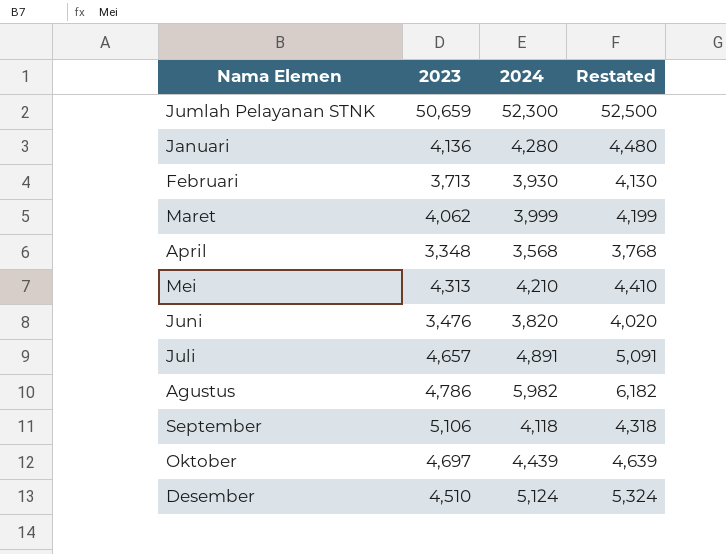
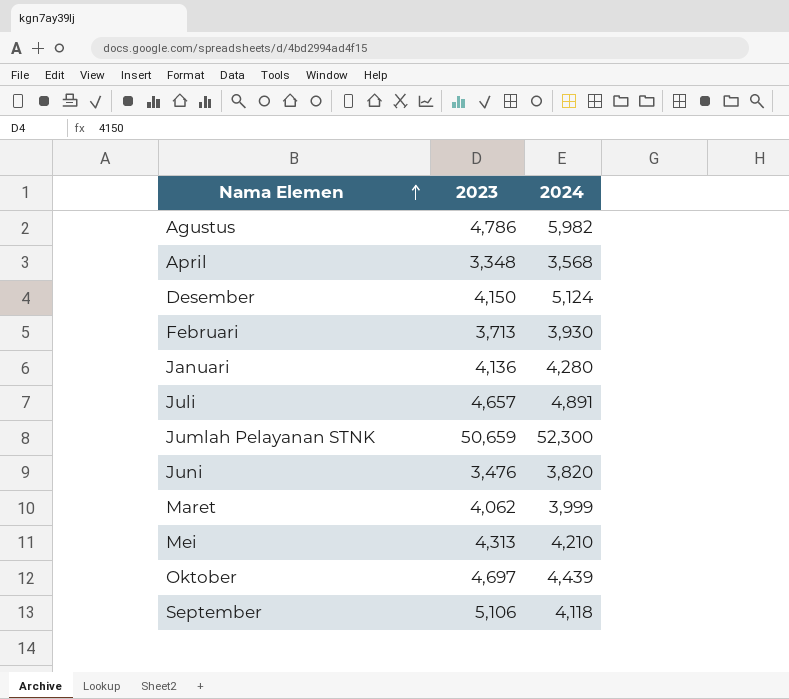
row order: none -> Nama Elemen ascending
column Restated | formula: [2024] + 200 -> none
Desember | 2023: 4,510 -> 4,150

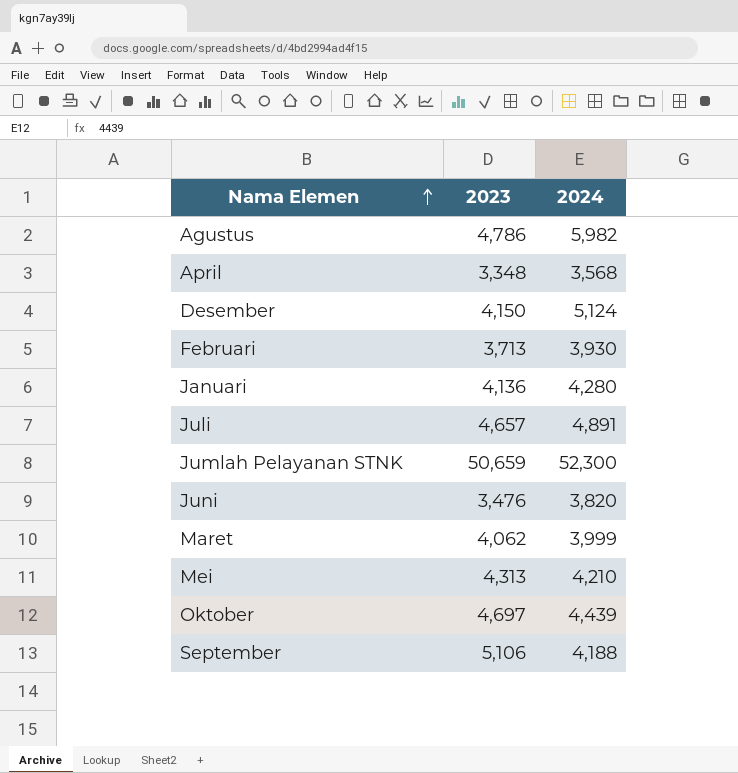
September | 2024: 4,118 -> 4,188

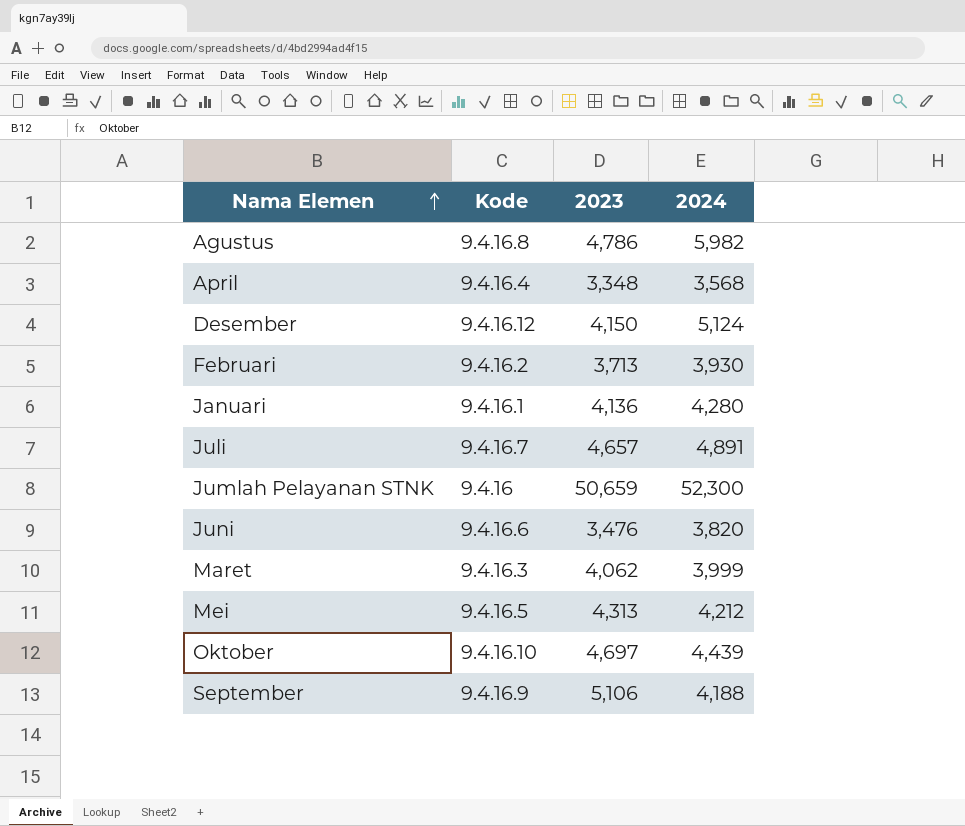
column Kode | position: none -> 2
Mei | 2024: 4,210 -> 4,212

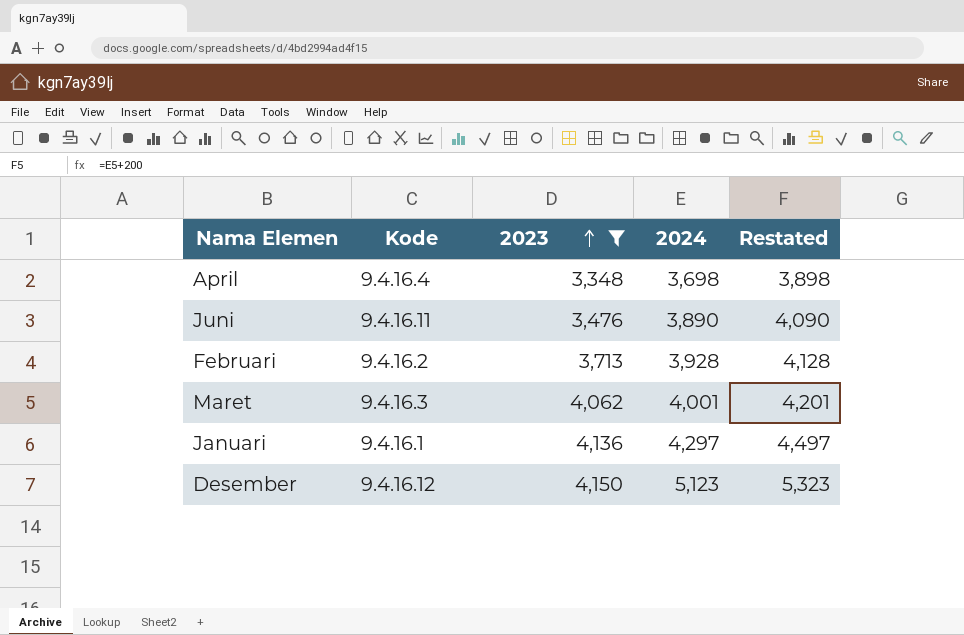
filter: none -> 2023 <= 4,150
row order: Nama Elemen ascending -> 2023 ascending
column Restated | formula: none -> [2024] + 200
April | 2024: 3,568 -> 3,698
Juni | Kode: 9.4.16.6 -> 9.4.16.11
Juni | 2024: 3,820 -> 3,890
Februari | 2024: 3,930 -> 3,928
Maret | 2024: 3,999 -> 4,001
Januari | 2024: 4,280 -> 4,297
Desember | 2024: 5,124 -> 5,123

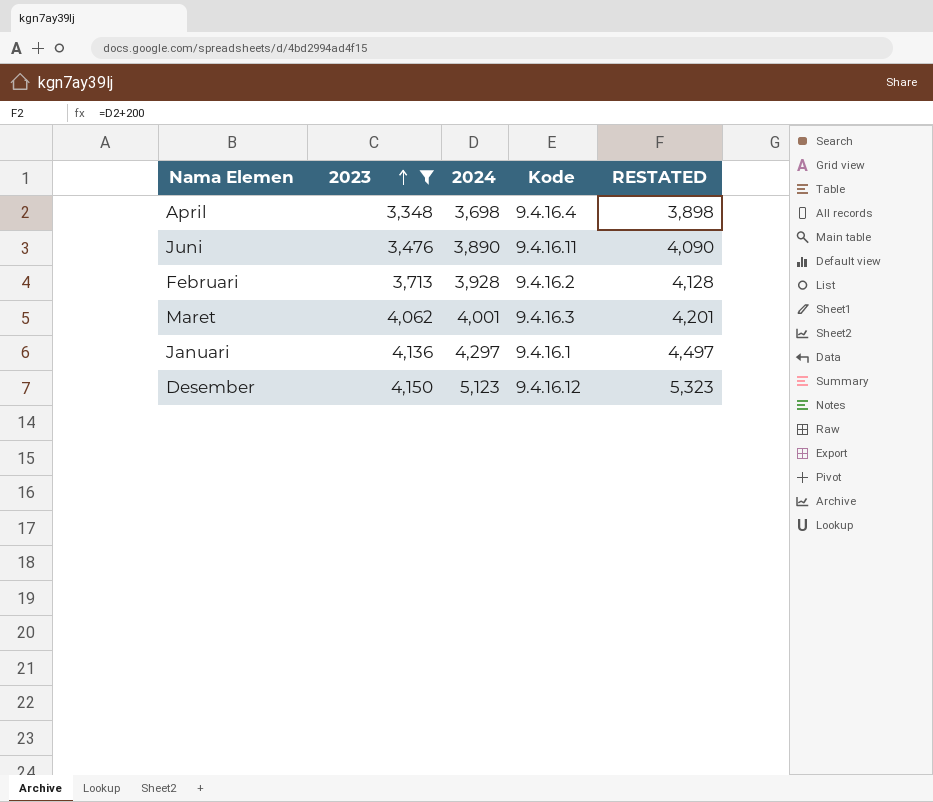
column Kode | position: 2 -> 4
column name: Restated -> RESTATED

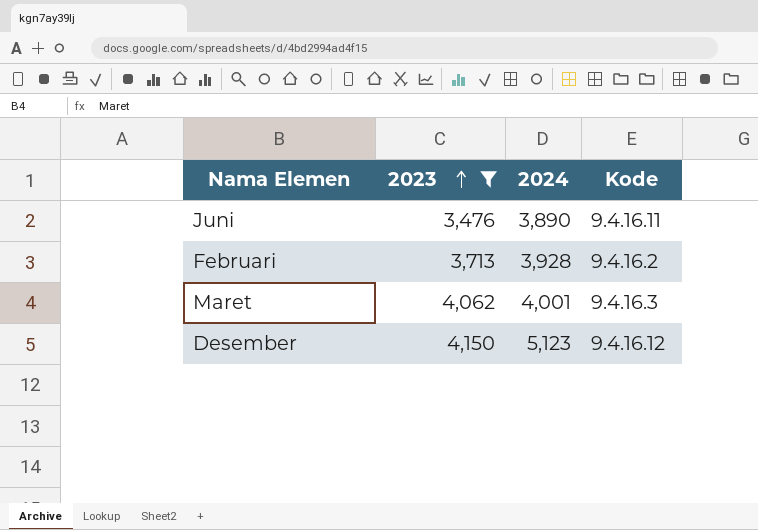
column RESTATED | formula: [2024] + 200 -> none
row April: 3,348 | 3,698 | 9.4.16.4 | 3,898 -> none
row Januari: 4,136 | 4,297 | 9.4.16.1 | 4,497 -> none

